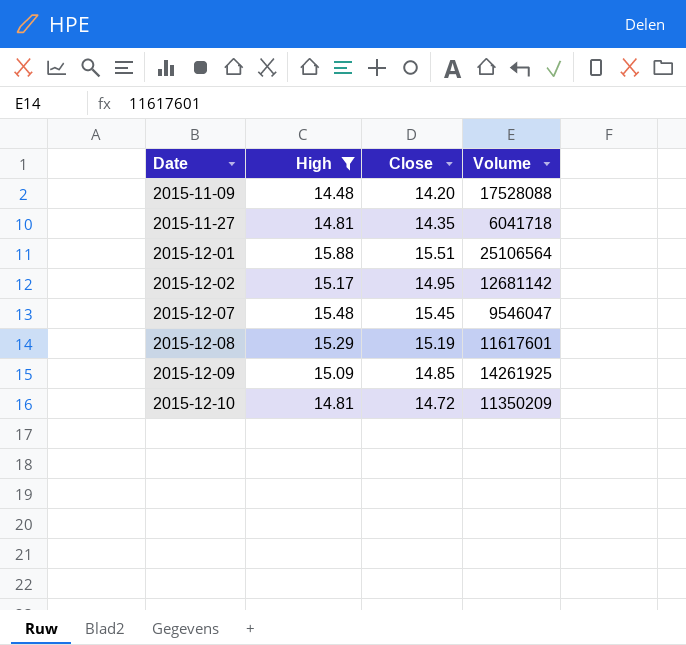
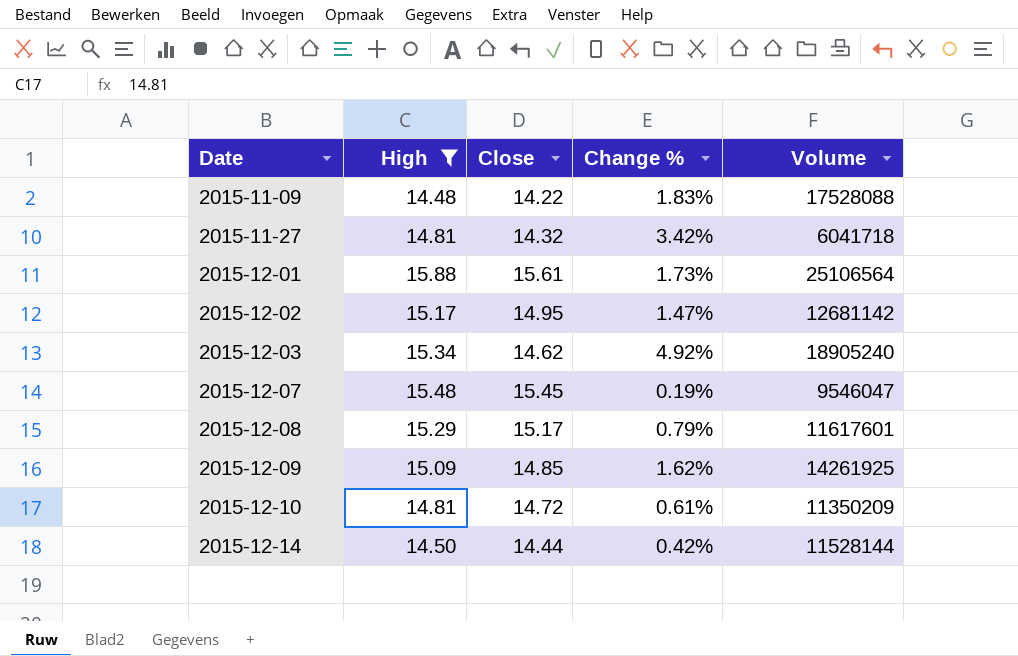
column Change % | formula: none -> ([High] - [Close]) / [Close]
2015-11-09 | Close: 14.20 -> 14.22
2015-11-27 | Close: 14.35 -> 14.32
2015-12-01 | Close: 15.51 -> 15.61
row 2015-12-03: none -> 15.34 | 14.62 | 4.92% | 18905240
2015-12-08 | Close: 15.19 -> 15.17
row 2015-12-14: none -> 14.50 | 14.44 | 0.42% | 11528144

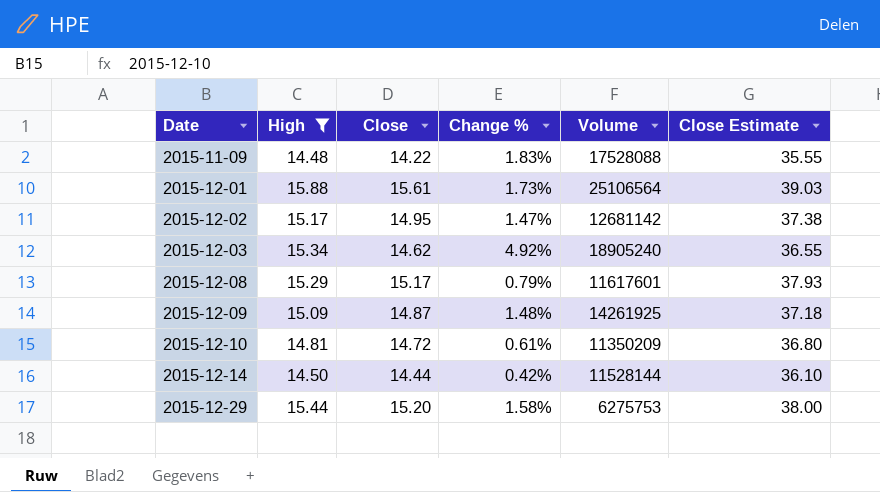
column Close Estimate | formula: none -> [Close] * 2.5
row 2015-11-27: 14.81 | 14.32 | 3.42% | 6041718 -> none
row 2015-12-07: 15.48 | 15.45 | 0.19% | 9546047 -> none
2015-12-09 | Close: 14.85 -> 14.87
2015-12-09 | Change %: 1.62% -> 1.48%
row 2015-12-29: none -> 15.44 | 15.20 | 1.58% | 6275753 | 38.00

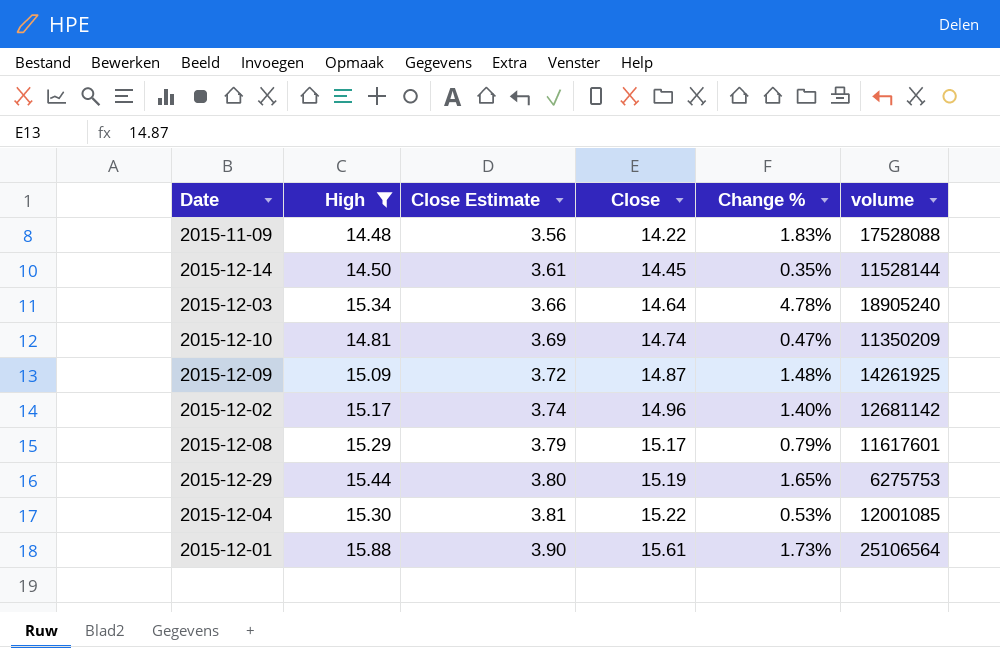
row order: Date ascending -> Close Estimate ascending
column Close Estimate | formula: [Close] * 2.5 -> [Close] * 0.25
column Close Estimate | position: 6 -> 3
column name: Volume -> volume
2015-12-14 | Close: 14.44 -> 14.45
2015-12-14 | Change %: 0.42% -> 0.35%
2015-12-03 | Close: 14.62 -> 14.64
2015-12-03 | Change %: 4.92% -> 4.78%
2015-12-10 | Close: 14.72 -> 14.74
2015-12-10 | Change %: 0.61% -> 0.47%
2015-12-02 | Close: 14.95 -> 14.96
2015-12-02 | Change %: 1.47% -> 1.40%
2015-12-29 | Close: 15.20 -> 15.19
2015-12-29 | Change %: 1.58% -> 1.65%
row 2015-12-04: none -> 15.30 | 3.81 | 15.22 | 0.53% | 12001085

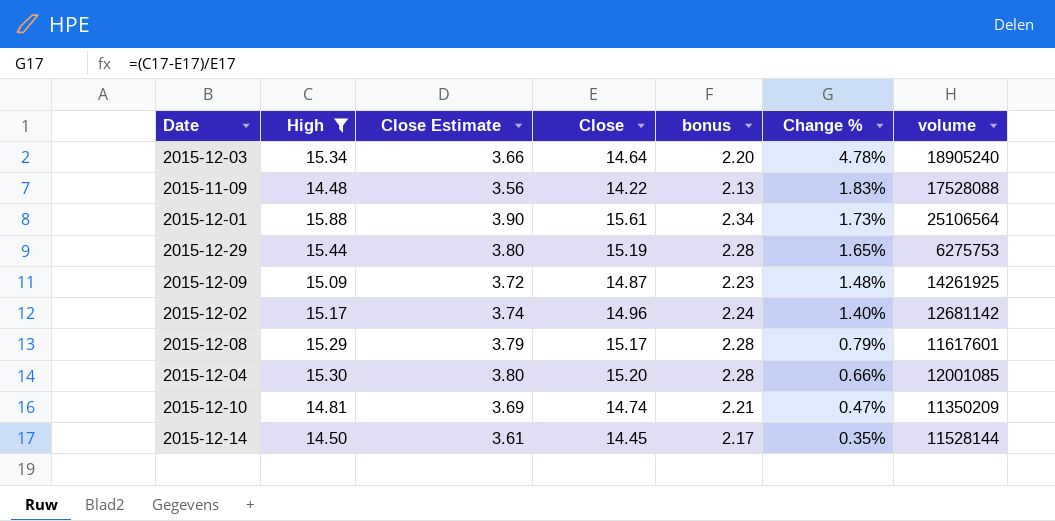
row order: Close Estimate ascending -> Change % descending
column bonus | formula: none -> [Close] * 0.15
2015-12-04 | Close Estimate: 3.81 -> 3.80
2015-12-04 | Close: 15.22 -> 15.20
2015-12-04 | Change %: 0.53% -> 0.66%

